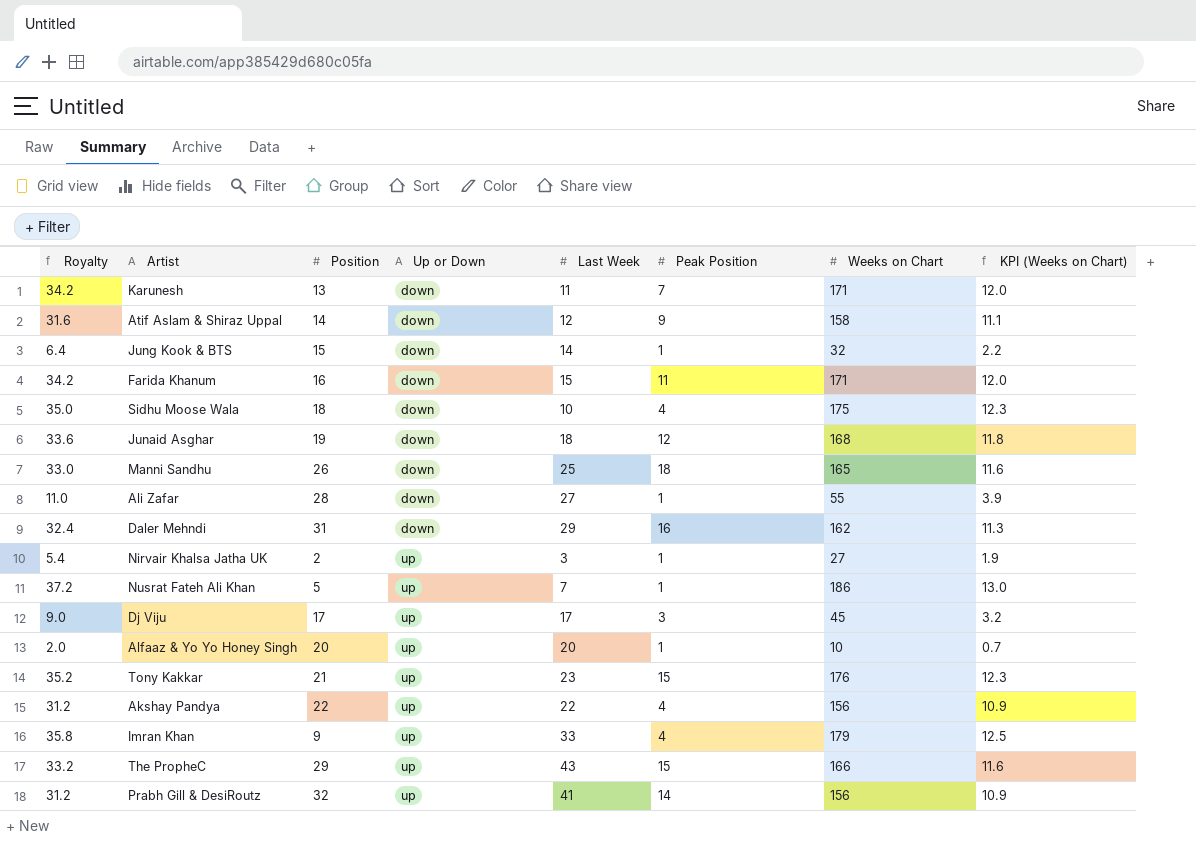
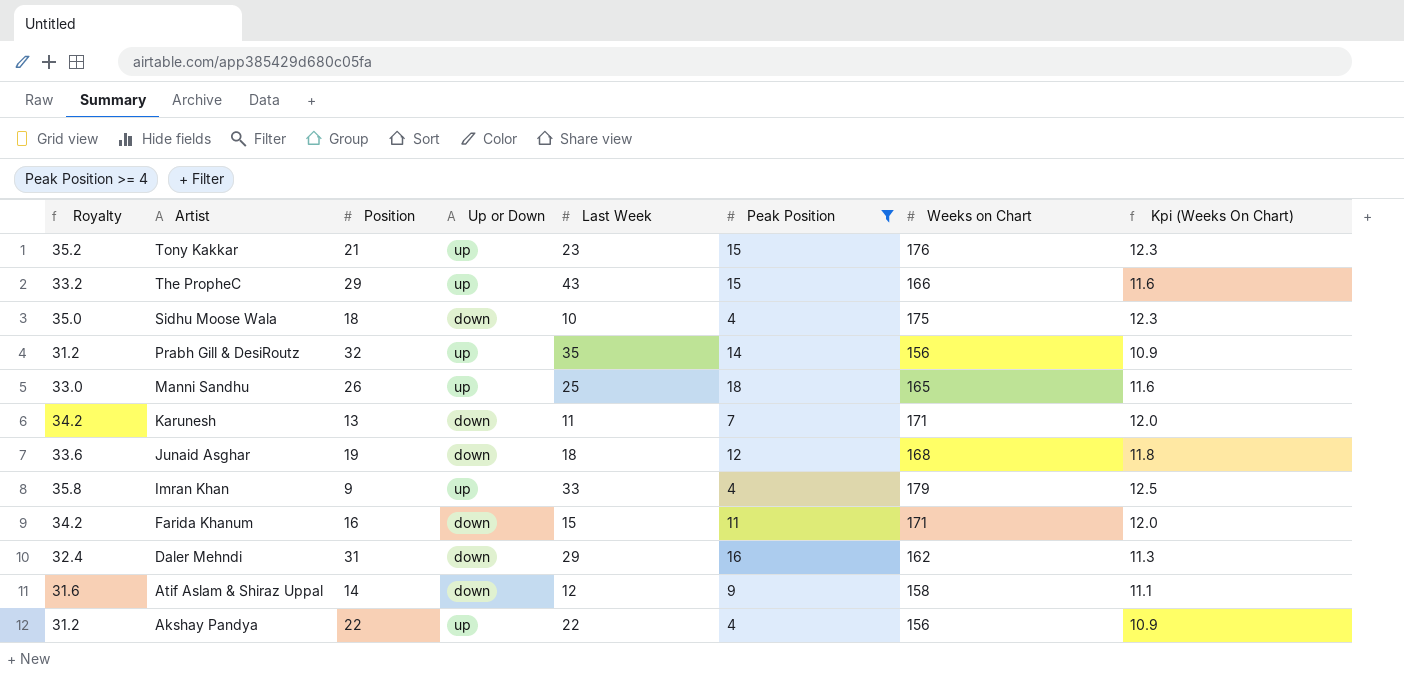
filter: none -> Peak Position >= 4
row order: Up or Down ascending -> Artist descending
column name: KPI (Weeks on Chart) -> Kpi (Weeks On Chart)
Prabh Gill & DesiRoutz | Last Week: 41 -> 35
Manni Sandhu | Up or Down: down -> up

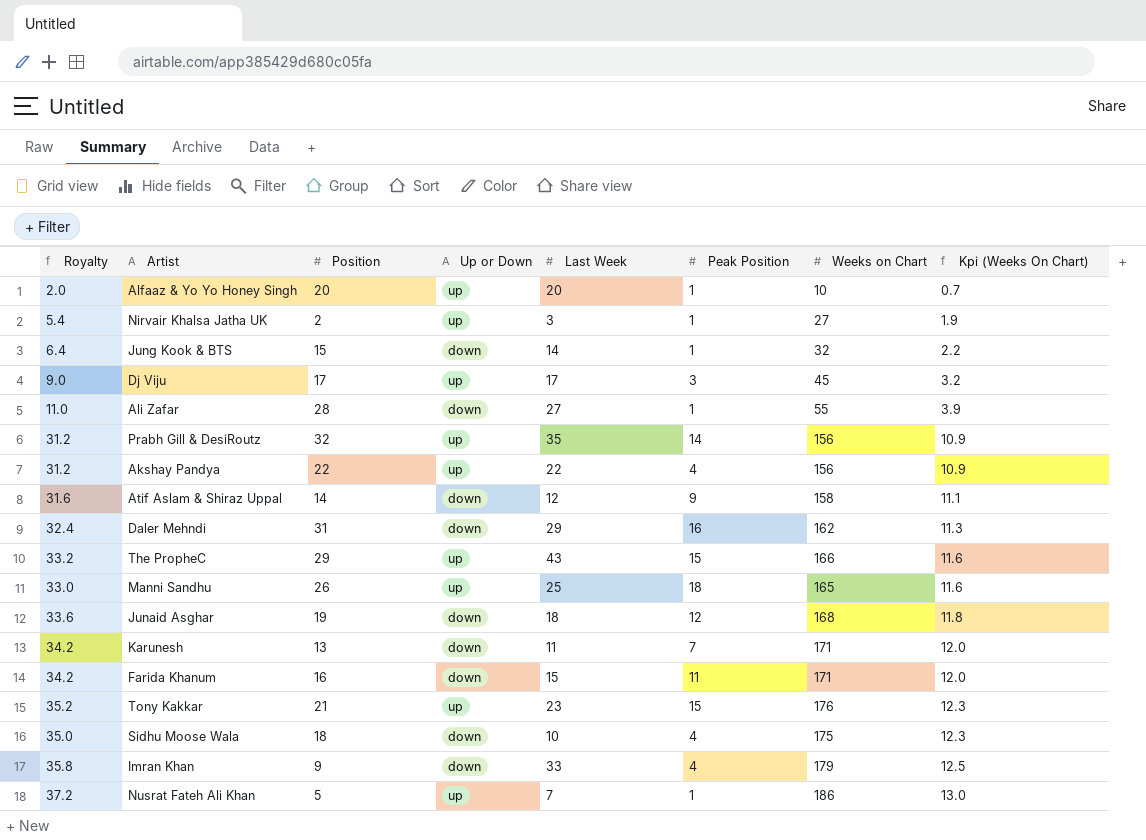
filter: Peak Position >= 4 -> none
row order: Artist descending -> Kpi (Weeks On Chart) ascending
Imran Khan | Up or Down: up -> down

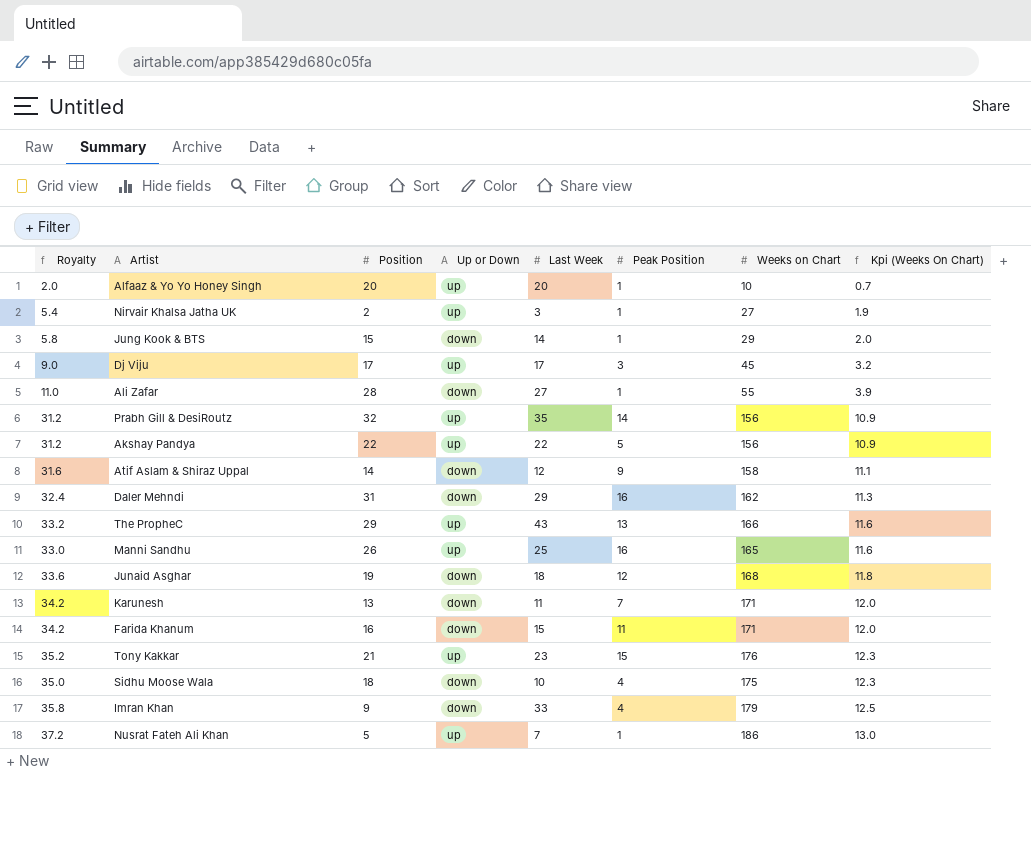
Jung Kook & BTS | Royalty: 6.4 -> 5.8
Jung Kook & BTS | Weeks on Chart: 32 -> 29
Jung Kook & BTS | Kpi (Weeks On Chart): 2.2 -> 2.0
Akshay Pandya | Peak Position: 4 -> 5
The PropheC | Peak Position: 15 -> 13
Manni Sandhu | Peak Position: 18 -> 16

